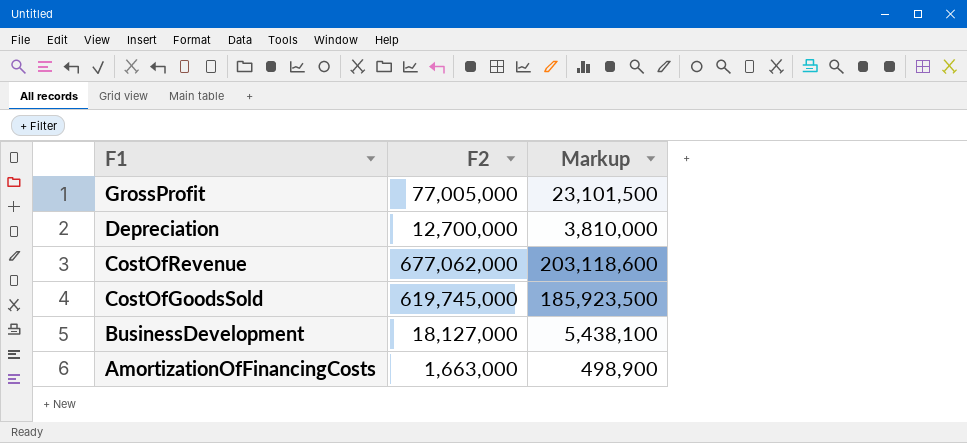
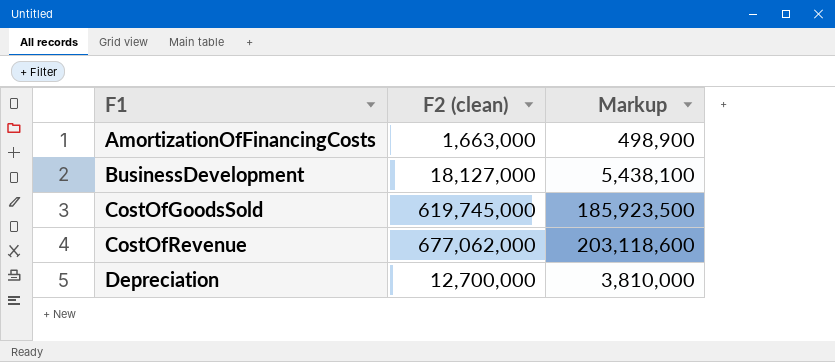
row order: F1 descending -> F1 ascending
column name: F2 -> F2 (clean)
row GrossProfit: 77,005,000 | 23,101,500 -> none

